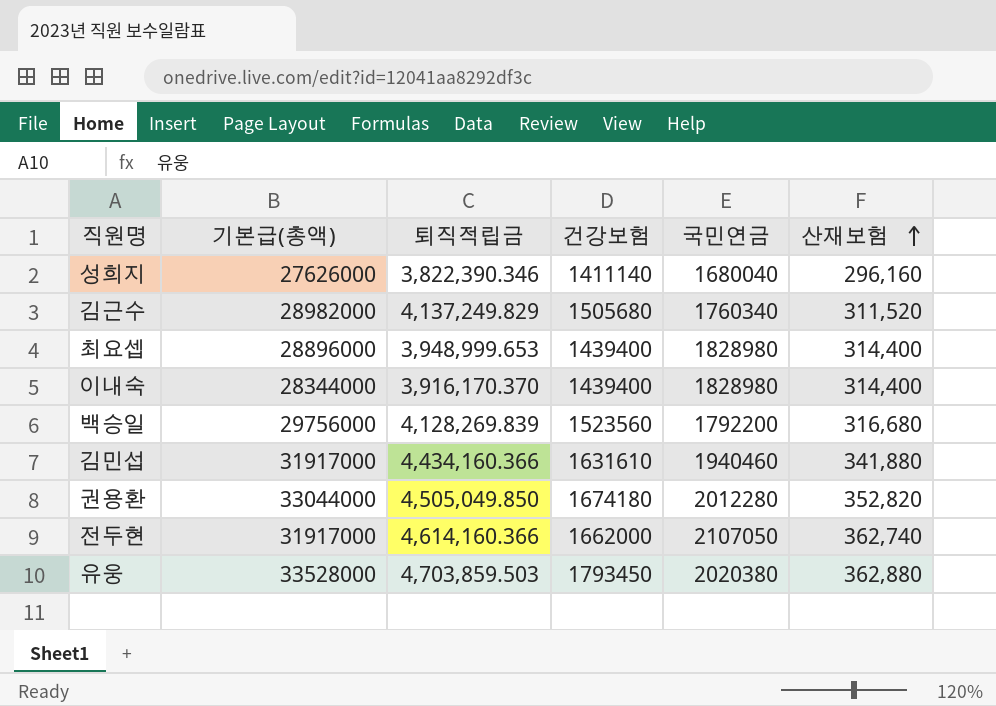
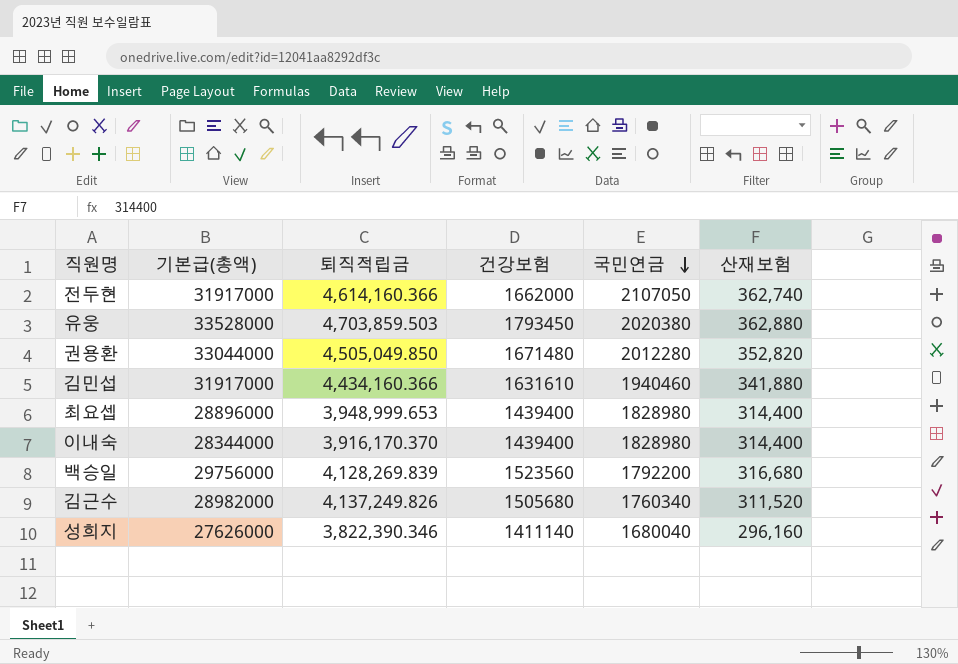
row order: 산재보험 ascending -> 국민연금 descending
권용환 | 건강보험: 1674180 -> 1671480
김근수 | 퇴직적립금: 4,137,249.829 -> 4,137,249.826

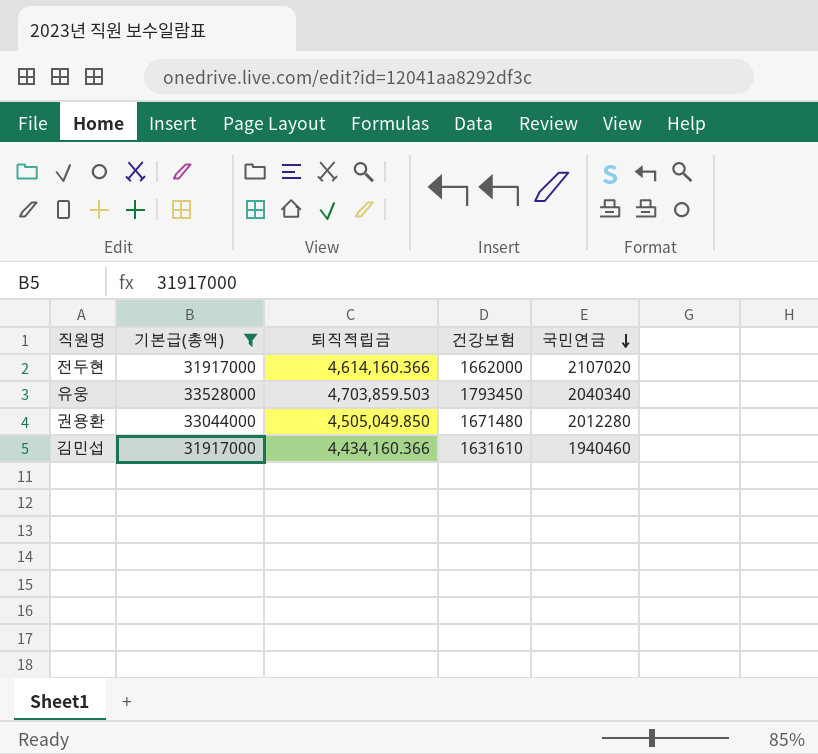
filter: none -> 기본급(총액) >= 31917000
column 산재보험 | position: 6 -> none
전두현 | 국민연금: 2107050 -> 2107020
유웅 | 국민연금: 2020380 -> 2040340

